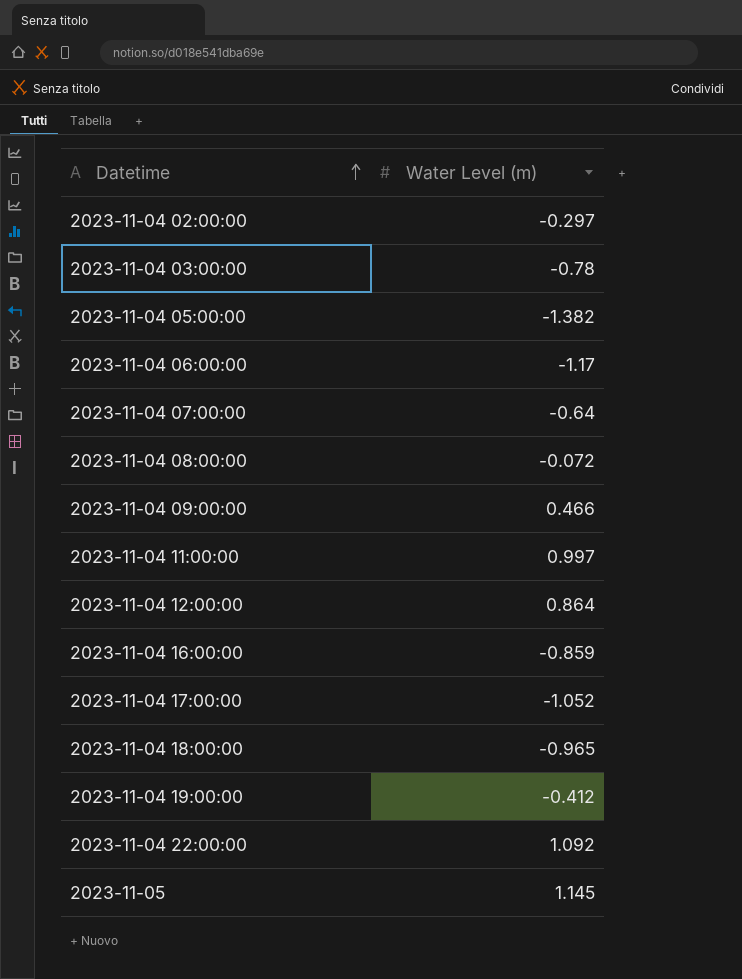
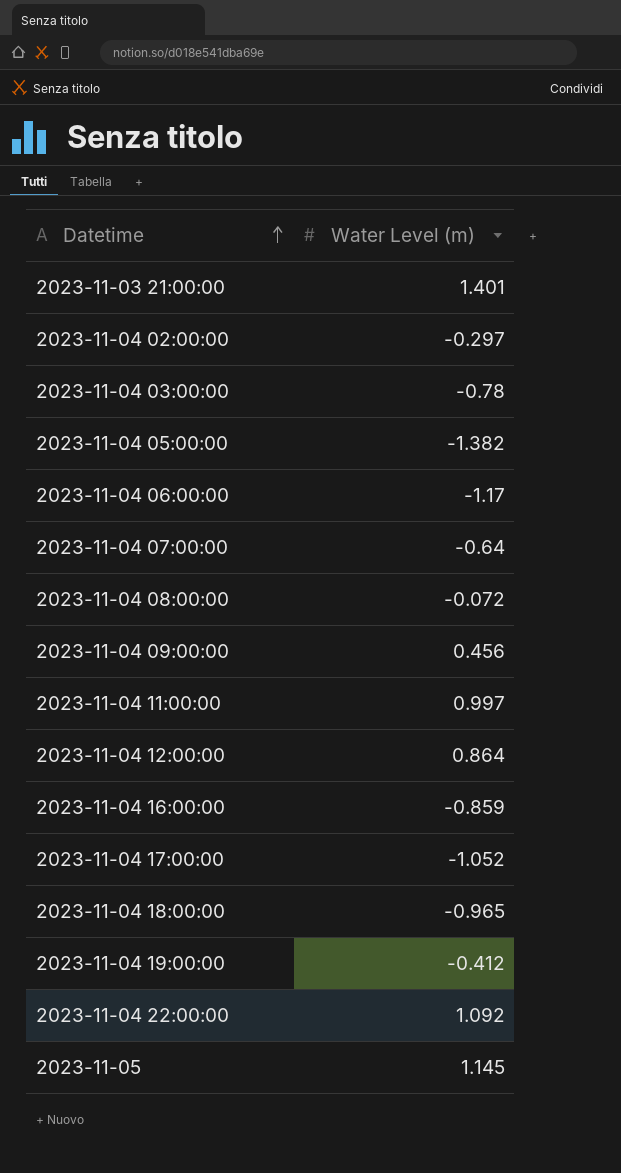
row 2023-11-03 21:00:00: none -> 1.401
2023-11-04 09:00:00 | Water Level (m): 0.466 -> 0.456

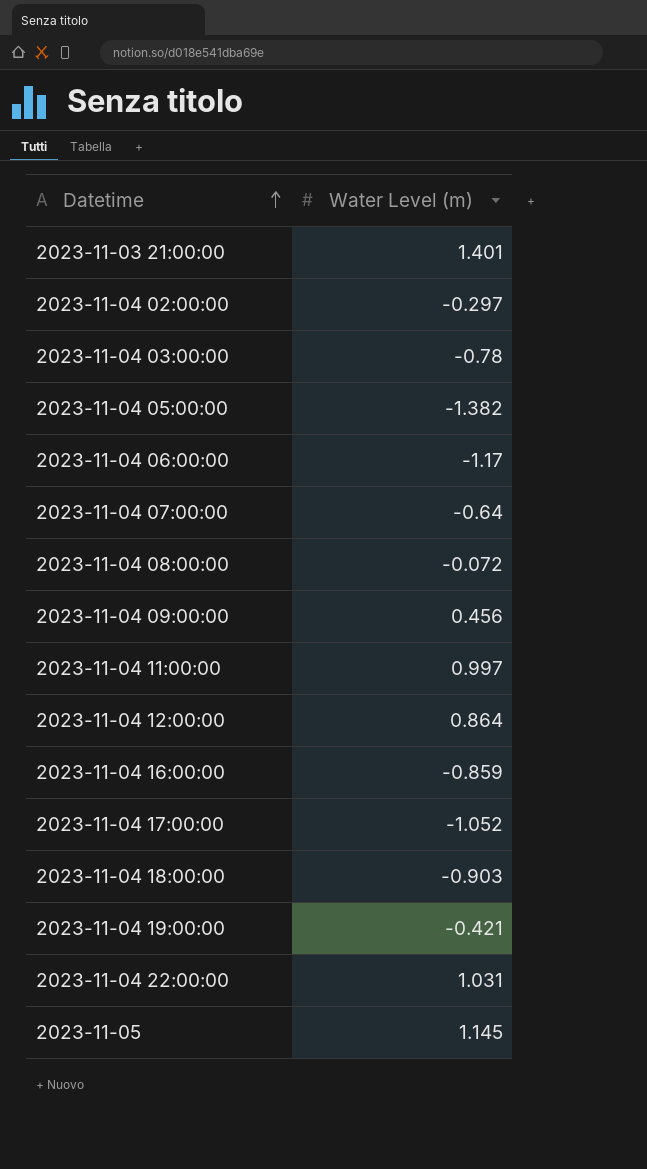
2023-11-04 18:00:00 | Water Level (m): -0.965 -> -0.903
2023-11-04 19:00:00 | Water Level (m): -0.412 -> -0.421
2023-11-04 22:00:00 | Water Level (m): 1.092 -> 1.031

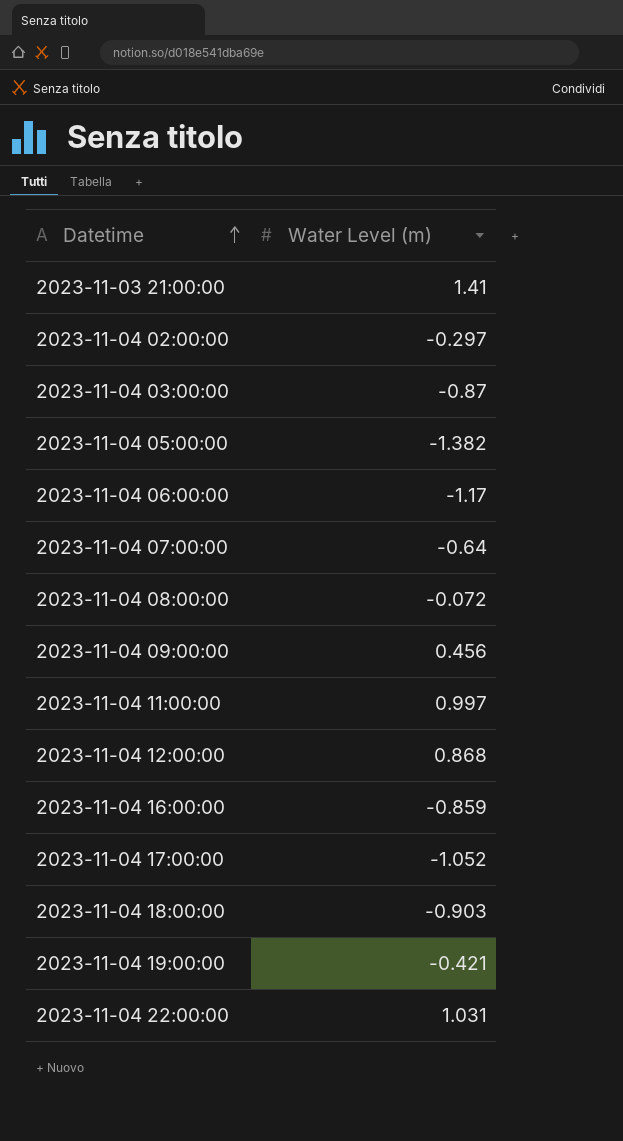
row 2023-11-05: 1.145 -> none
2023-11-03 21:00:00 | Water Level (m): 1.401 -> 1.41
2023-11-04 03:00:00 | Water Level (m): -0.78 -> -0.87
2023-11-04 12:00:00 | Water Level (m): 0.864 -> 0.868

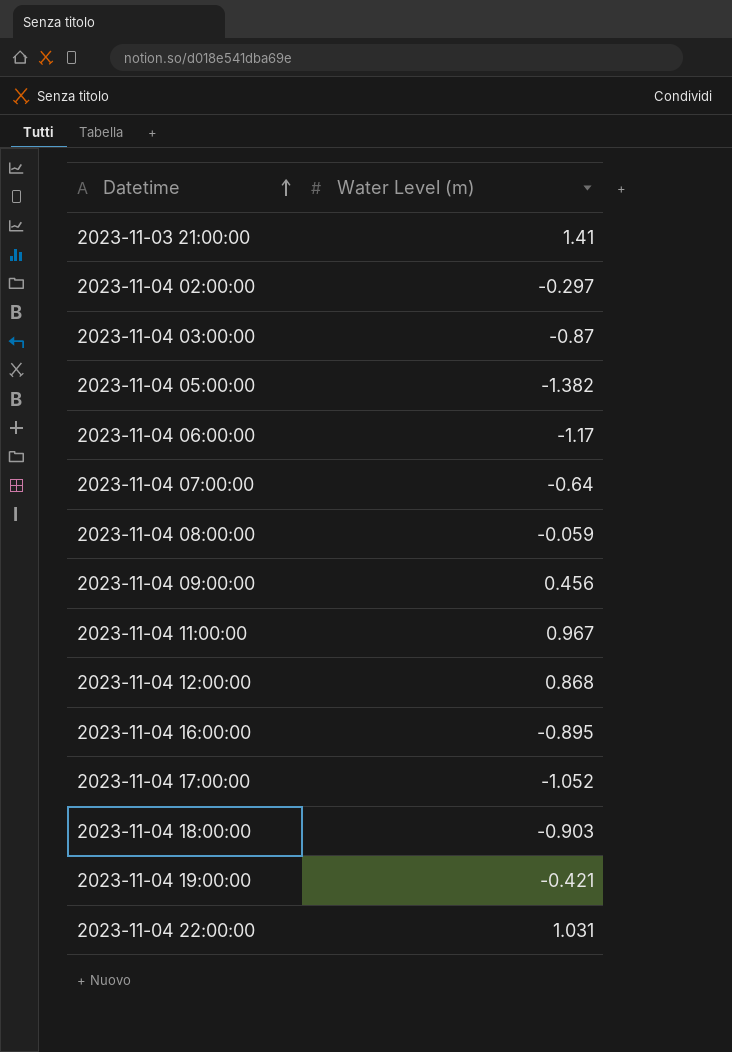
2023-11-04 08:00:00 | Water Level (m): -0.072 -> -0.059
2023-11-04 11:00:00 | Water Level (m): 0.997 -> 0.967
2023-11-04 16:00:00 | Water Level (m): -0.859 -> -0.895

